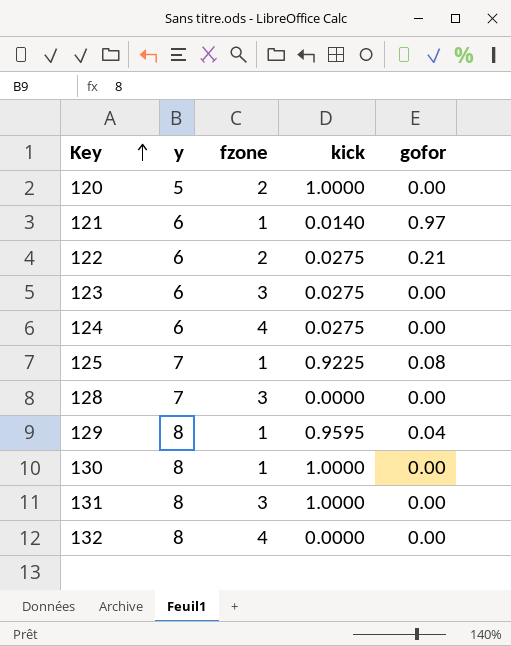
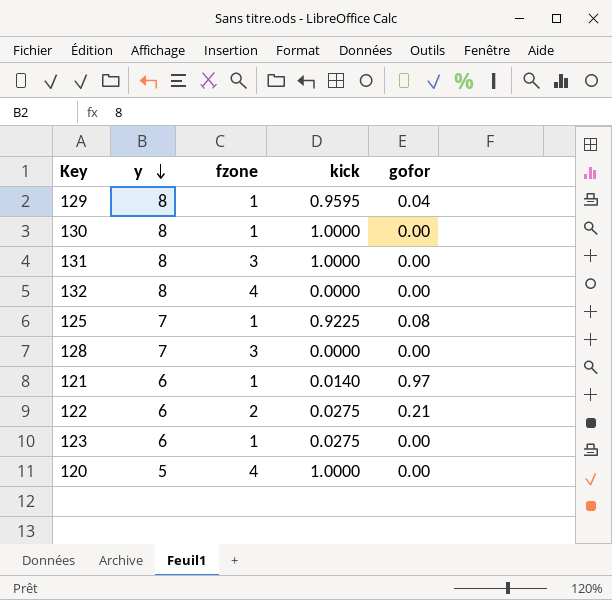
row order: Key ascending -> y descending
row 124: 6 | 4 | 0.0275 | 0.00 -> none
123 | fzone: 3 -> 1
120 | fzone: 2 -> 4

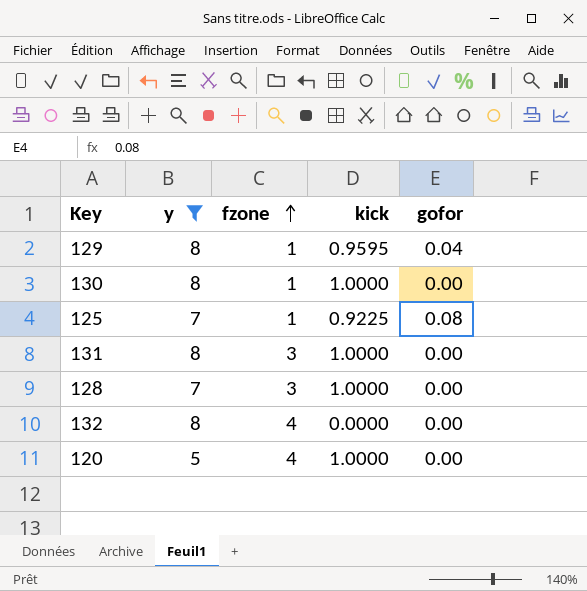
filter: none -> y != 6
row order: y descending -> fzone ascending
128 | kick: 0.0000 -> 1.0000

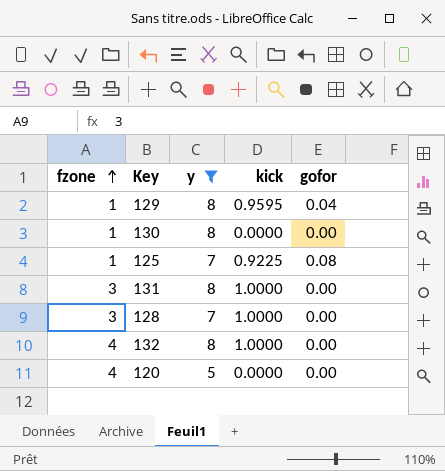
column fzone | position: 3 -> 1
130 | kick: 1.0000 -> 0.0000
132 | kick: 0.0000 -> 1.0000
120 | kick: 1.0000 -> 0.0000

